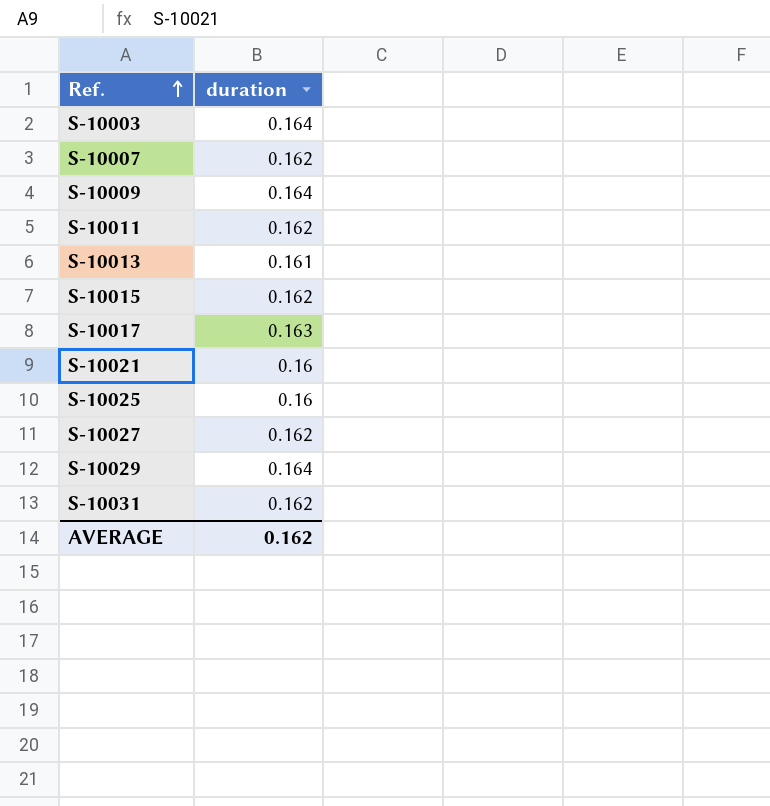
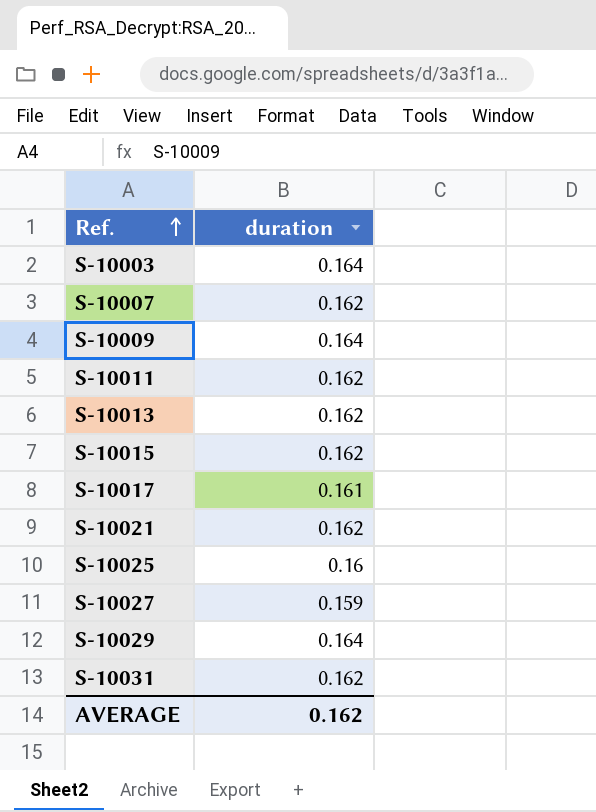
S-10013 | duration: 0.161 -> 0.162
S-10017 | duration: 0.163 -> 0.161
S-10021 | duration: 0.16 -> 0.162
S-10027 | duration: 0.162 -> 0.159

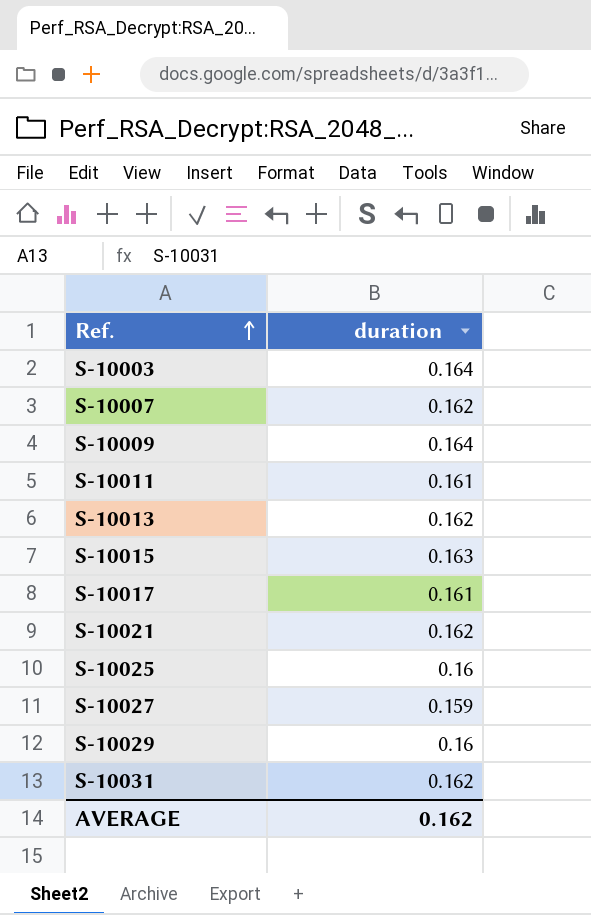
S-10011 | duration: 0.162 -> 0.161
S-10015 | duration: 0.162 -> 0.163
S-10029 | duration: 0.164 -> 0.16

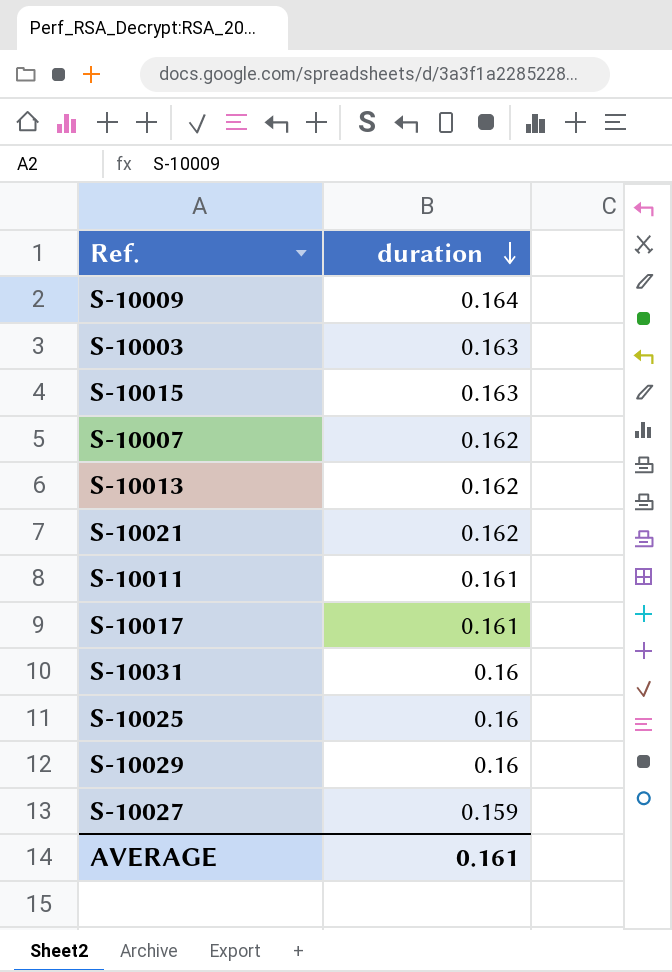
row order: Ref. ascending -> duration descending
S-10003 | duration: 0.164 -> 0.163
S-10031 | duration: 0.162 -> 0.16
AVERAGE | duration: 0.162 -> 0.161

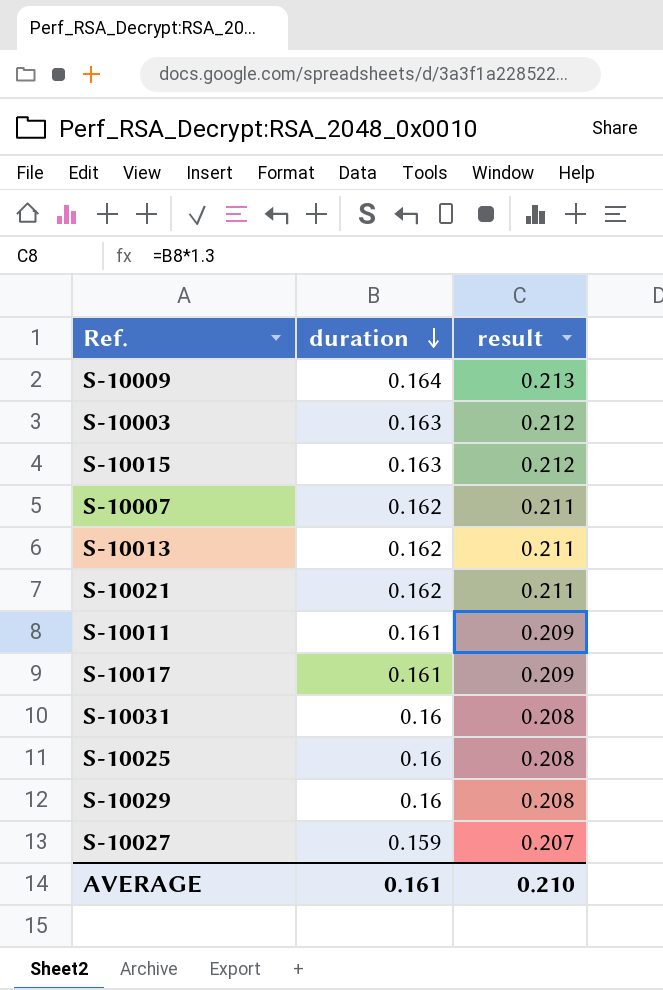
column result | formula: none -> [duration] * 1.3

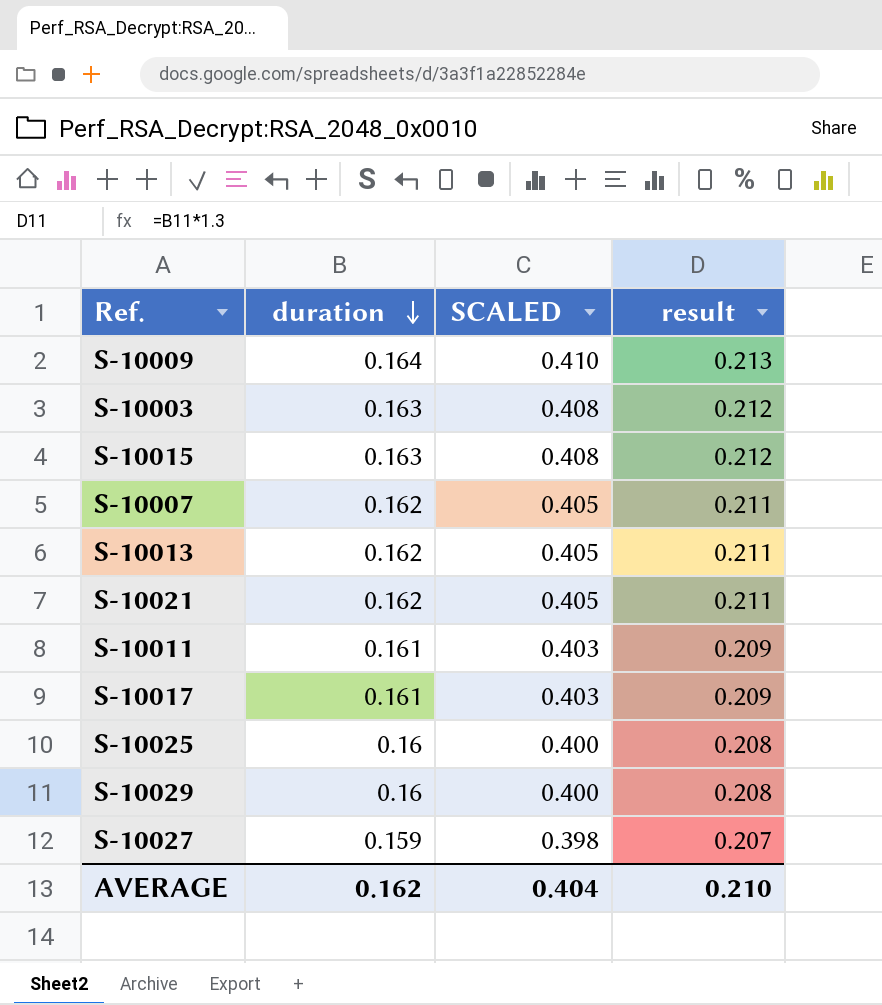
column SCALED | formula: none -> [duration] * 2.5
row S-10031: 0.16 | 0.208 -> none
AVERAGE | duration: 0.161 -> 0.162

